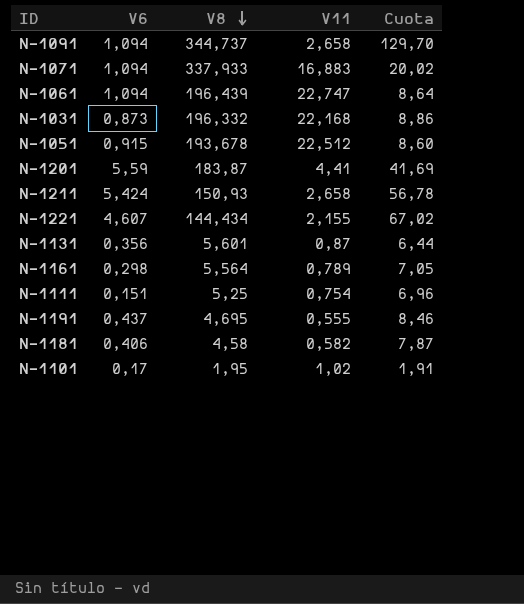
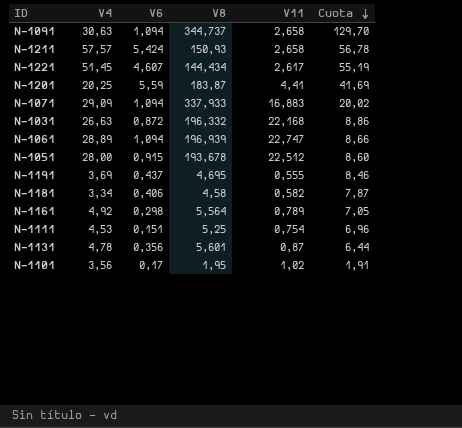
row order: V8 descending -> Cuota descending
column V4 | position: none -> 2
N-1221 | V11: 2,155 -> 2,617
N-1221 | Cuota: 67,02 -> 55,19
N-1031 | V6: 0,873 -> 0,872
N-1061 | V8: 196,439 -> 196,939
N-1061 | Cuota: 8,64 -> 8,66

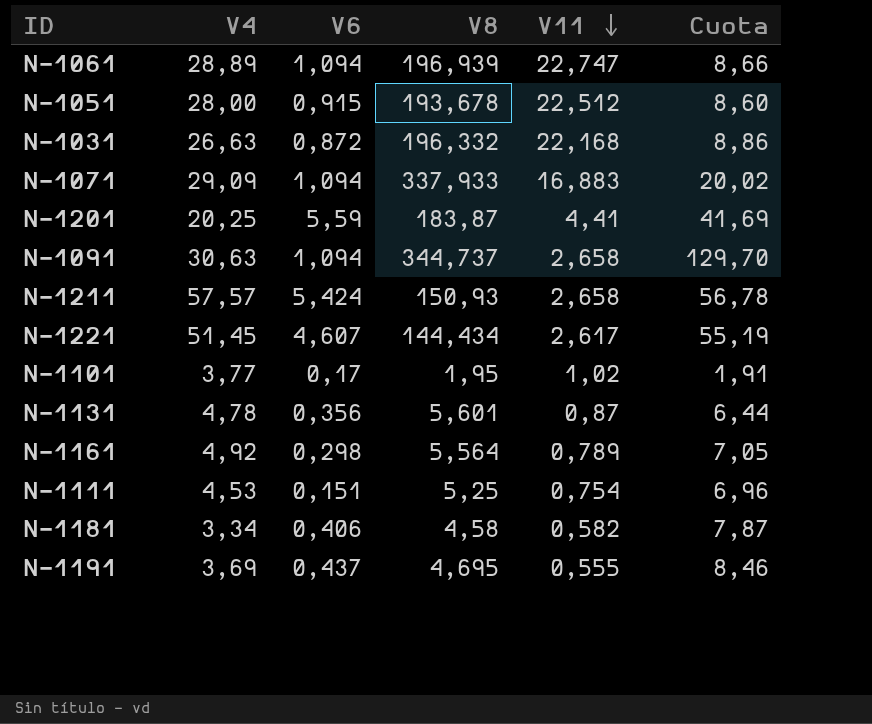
row order: Cuota descending -> V11 descending
N-1101 | V4: 3,56 -> 3,77

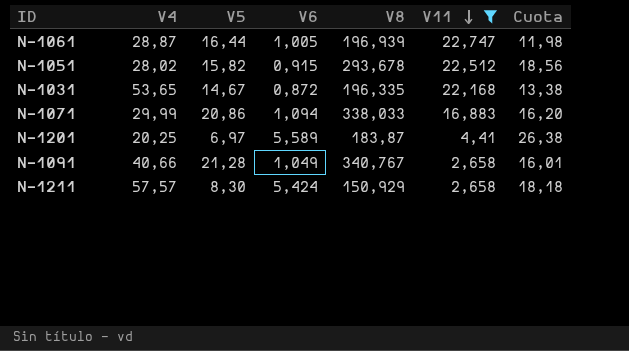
filter: none -> V11 >= 2,658
column V5 | position: none -> 3
column Cuota | formula: [V8] / [V11] -> [V8] / [V5]
N-1061 | V4: 28,89 -> 28,87
N-1061 | V6: 1,094 -> 1,005
N-1051 | V4: 28,00 -> 28,02
N-1051 | V8: 193,678 -> 293,678
N-1031 | V4: 26,63 -> 53,65
N-1031 | V8: 196,332 -> 196,335
N-1071 | V4: 29,09 -> 29,99
N-1071 | V8: 337,933 -> 338,033
N-1201 | V6: 5,59 -> 5,589
N-1091 | V4: 30,63 -> 40,66
N-1091 | V6: 1,094 -> 1,049
N-1091 | V8: 344,737 -> 340,767
N-1211 | V8: 150,93 -> 150,929

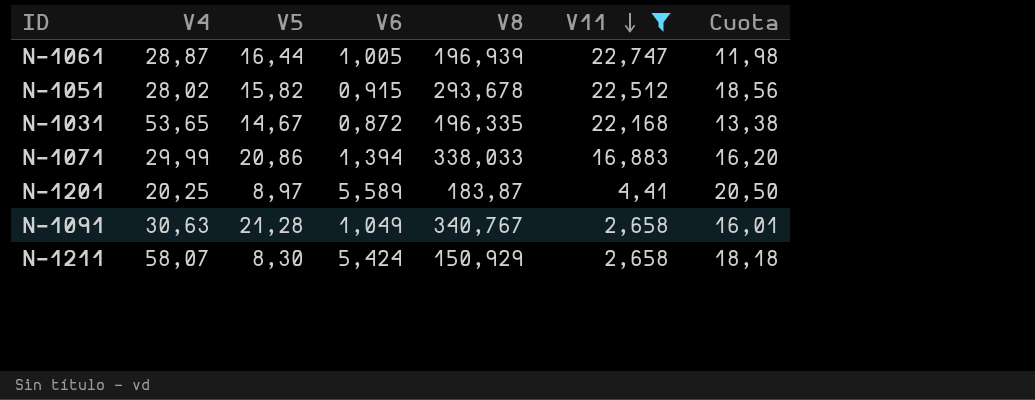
N-1071 | V6: 1,094 -> 1,394
N-1201 | V5: 6,97 -> 8,97
N-1201 | Cuota: 26,38 -> 20,50
N-1091 | V4: 40,66 -> 30,63
N-1211 | V4: 57,57 -> 58,07

